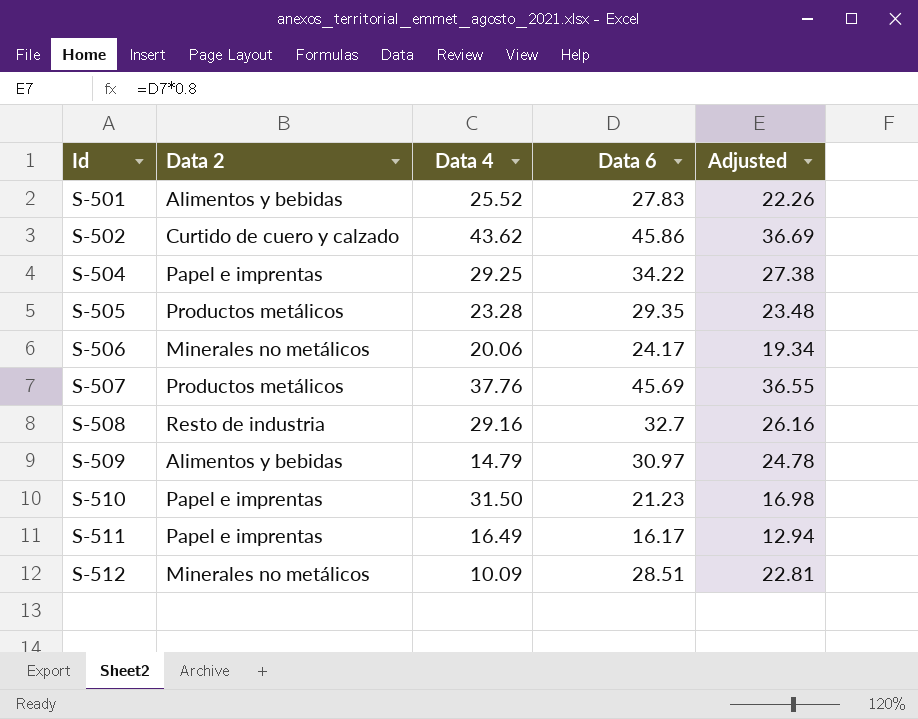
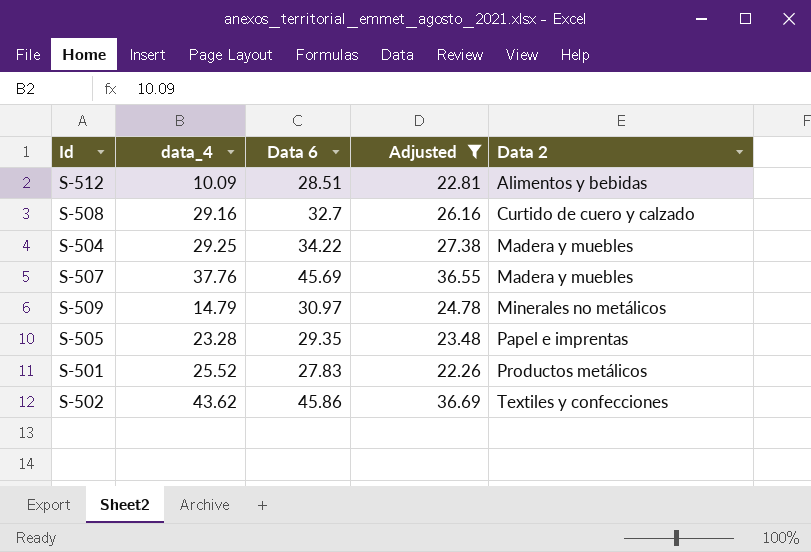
filter: none -> Adjusted >= 22.26
row order: Id ascending -> Data 2 ascending
column name: Data 4 -> data_4
column Data 2 | position: 2 -> 5
S-512 | Data 2: Minerales no metálicos -> Alimentos y bebidas
S-508 | Data 2: Resto de industria -> Curtido de cuero y calzado
S-504 | Data 2: Papel e imprentas -> Madera y muebles
S-507 | Data 2: Productos metálicos -> Madera y muebles
S-509 | Data 2: Alimentos y bebidas -> Minerales no metálicos
S-505 | Data 2: Productos metálicos -> Papel e imprentas
S-501 | Data 2: Alimentos y bebidas -> Productos metálicos
S-502 | Data 2: Curtido de cuero y calzado -> Textiles y confecciones

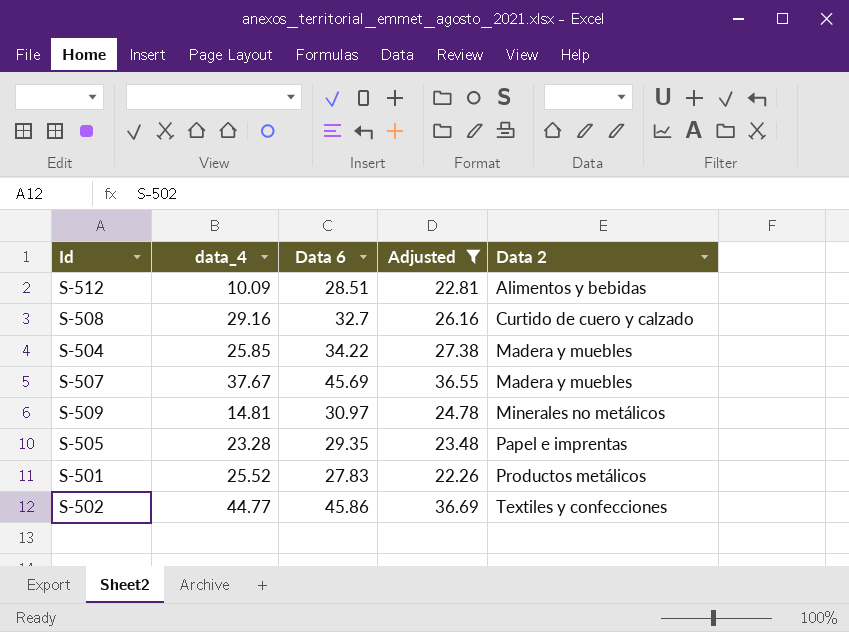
S-504 | data_4: 29.25 -> 25.85
S-507 | data_4: 37.76 -> 37.67
S-509 | data_4: 14.79 -> 14.81
S-502 | data_4: 43.62 -> 44.77

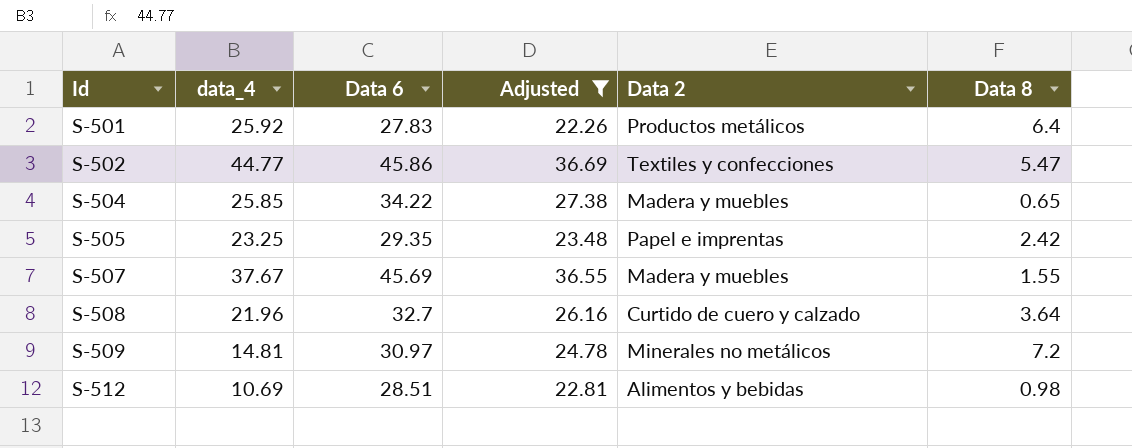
row order: Data 2 ascending -> Id ascending
column Data 8 | position: none -> 6
S-501 | data_4: 25.52 -> 25.92
S-505 | data_4: 23.28 -> 23.25
S-508 | data_4: 29.16 -> 21.96
S-512 | data_4: 10.09 -> 10.69

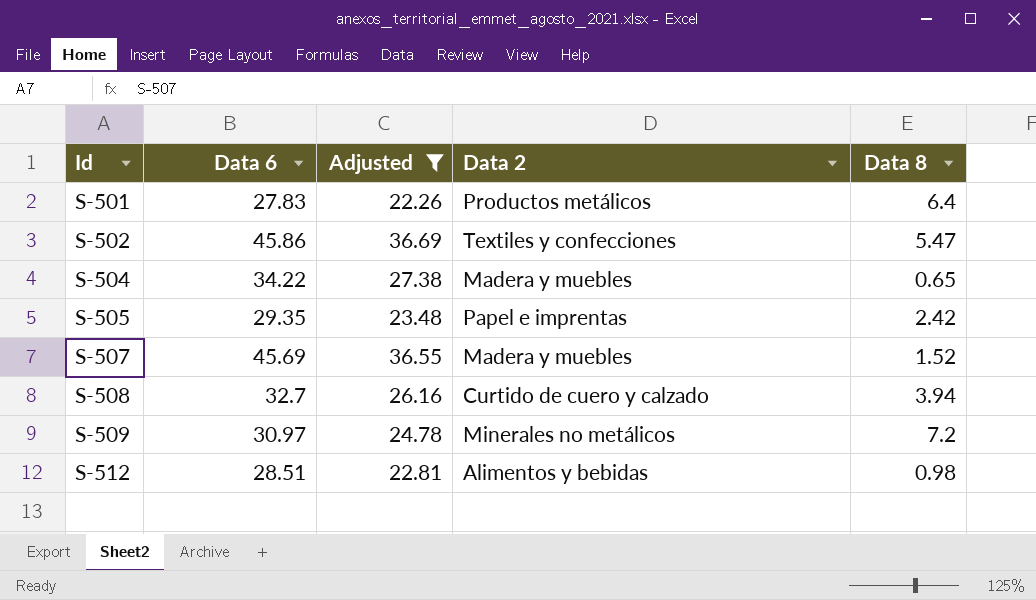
column data_4 | position: 2 -> none
S-507 | Data 8: 1.55 -> 1.52
S-508 | Data 8: 3.64 -> 3.94

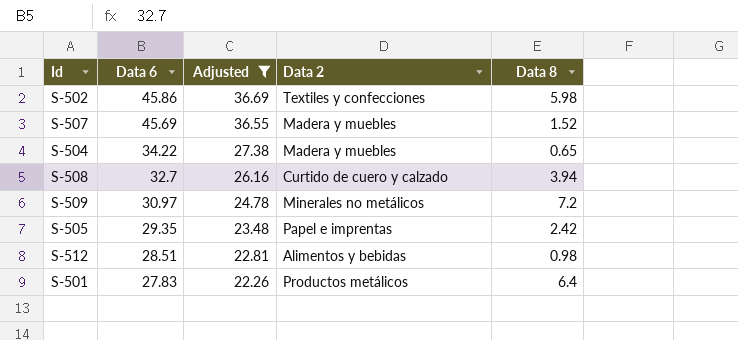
row order: Id ascending -> Data 6 descending
S-502 | Data 8: 5.47 -> 5.98

